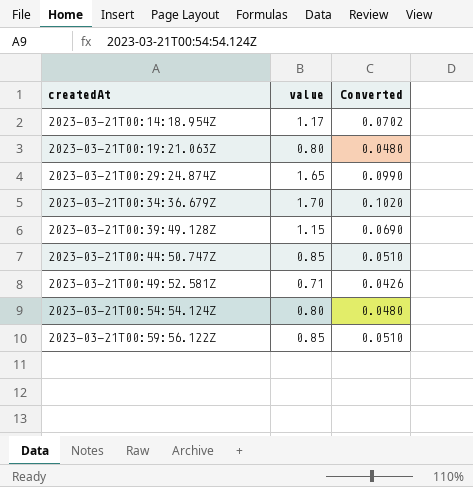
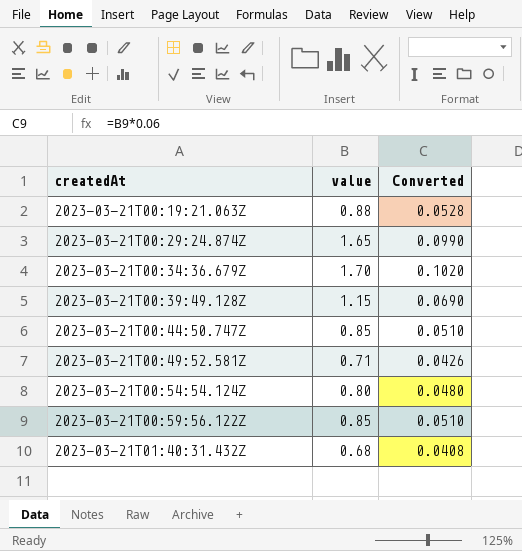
row 2023-03-21T00:14:18.954Z: 1.17 | 0.0702 -> none
2023-03-21T00:19:21.063Z | value: 0.80 -> 0.88
2023-03-21T00:19:21.063Z | Converted: 0.0480 -> 0.0528
row 2023-03-21T01:40:31.432Z: none -> 0.68 | 0.0408

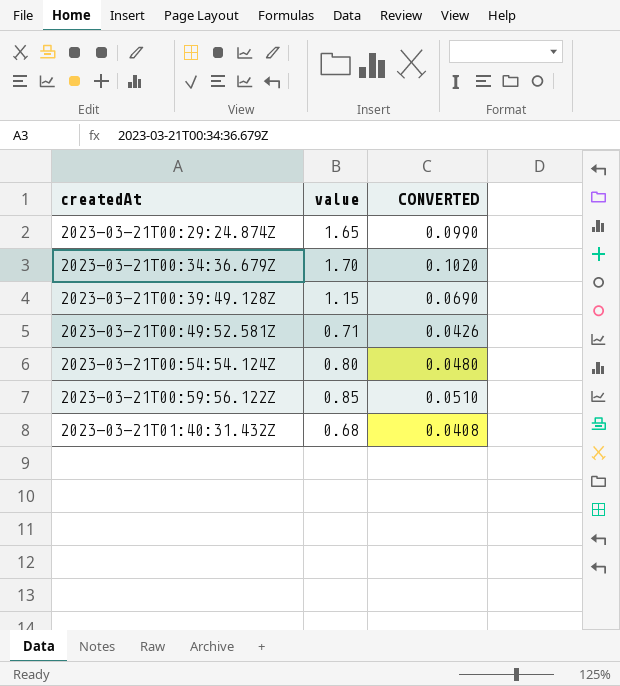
column name: Converted -> CONVERTED
row 2023-03-21T00:19:21.063Z: 0.88 | 0.0528 -> none
row 2023-03-21T00:44:50.747Z: 0.85 | 0.0510 -> none

